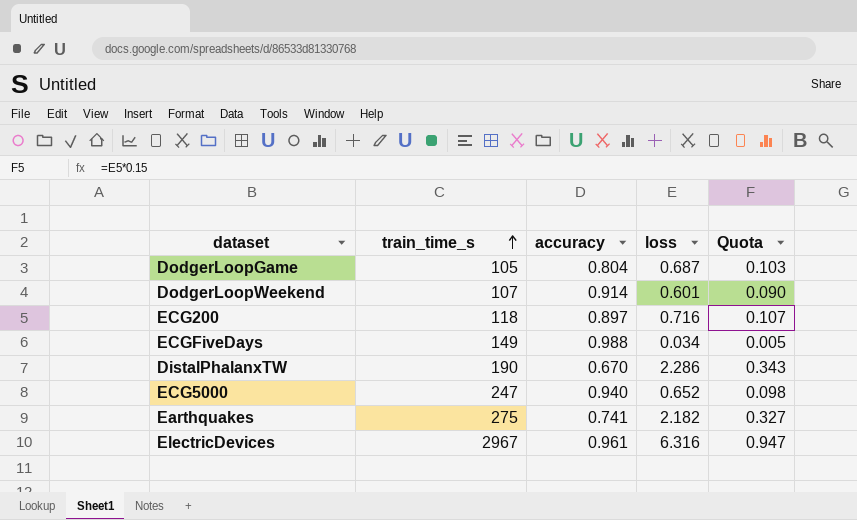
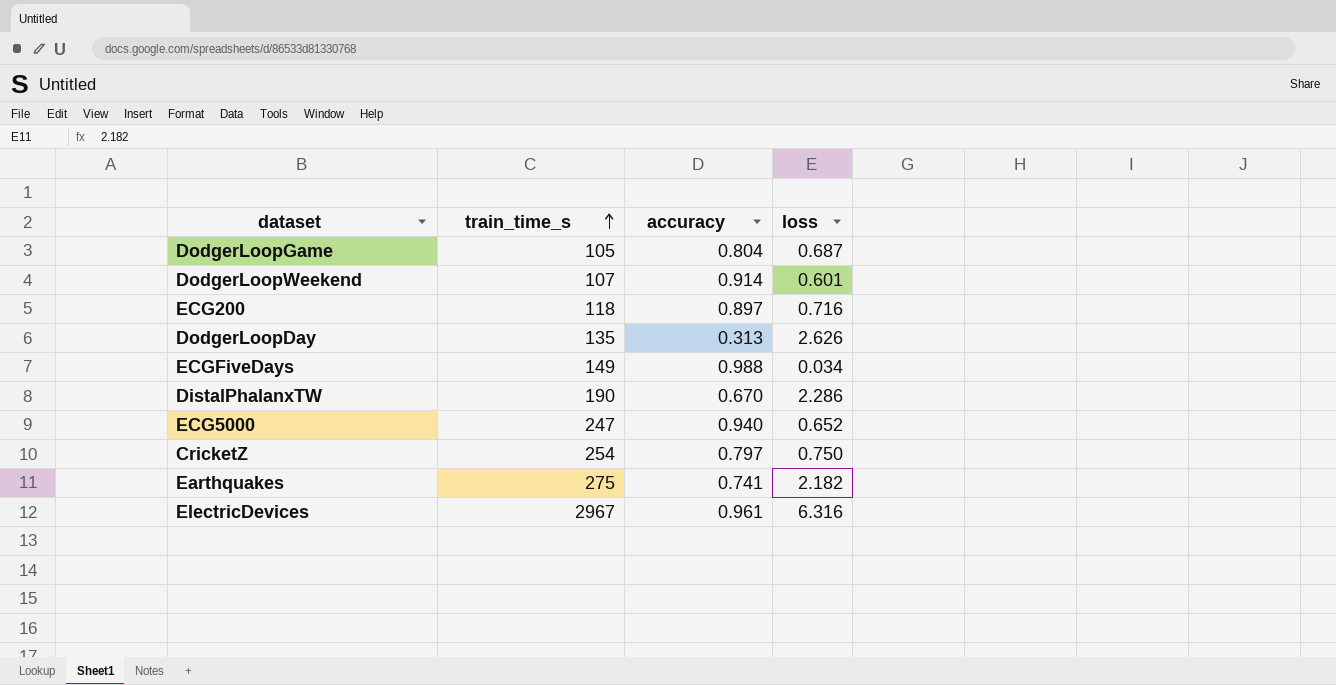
column Quota | formula: [loss] * 0.15 -> none
row DodgerLoopDay: none -> 135 | 0.313 | 2.626
row CricketZ: none -> 254 | 0.797 | 0.750

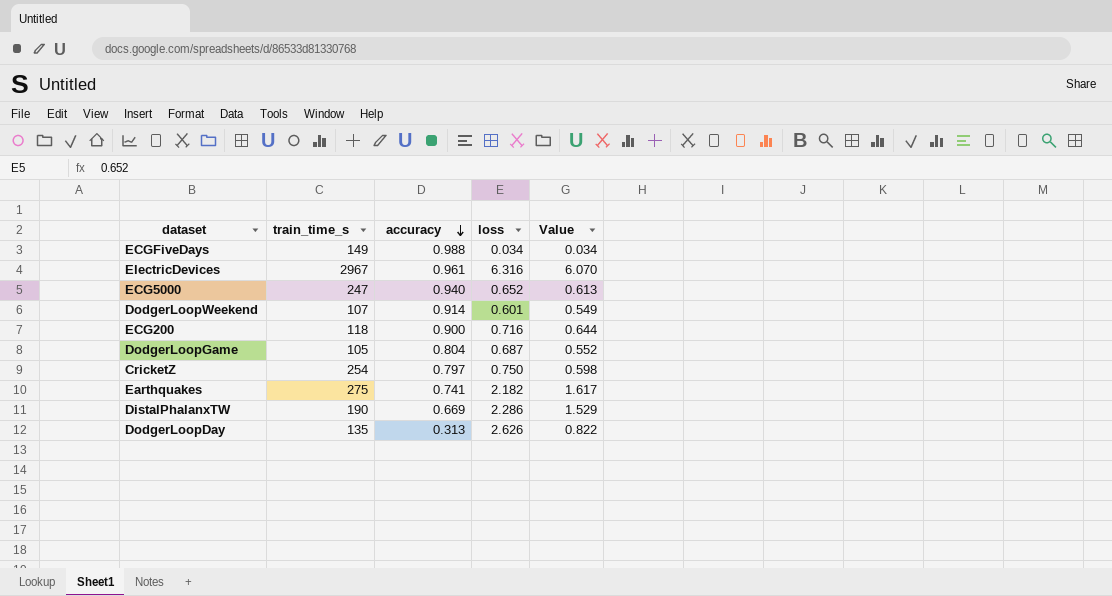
row order: train_time_s ascending -> accuracy descending
column Value | formula: none -> [accuracy] * [loss]
ECG200 | accuracy: 0.897 -> 0.900
DistalPhalanxTW | accuracy: 0.670 -> 0.669

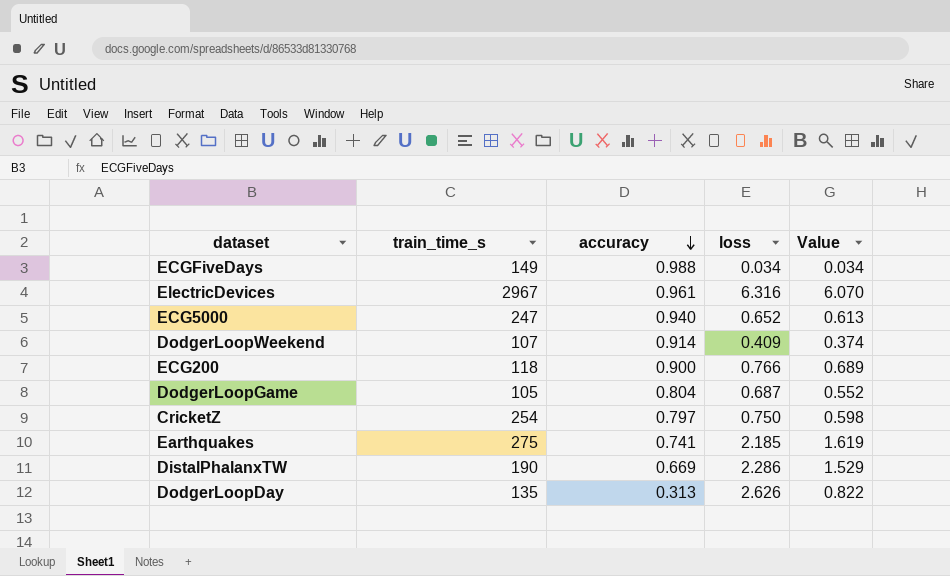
DodgerLoopWeekend | loss: 0.601 -> 0.409
DodgerLoopWeekend | Value: 0.549 -> 0.374
ECG200 | loss: 0.716 -> 0.766
ECG200 | Value: 0.644 -> 0.689
Earthquakes | loss: 2.182 -> 2.185
Earthquakes | Value: 1.617 -> 1.619

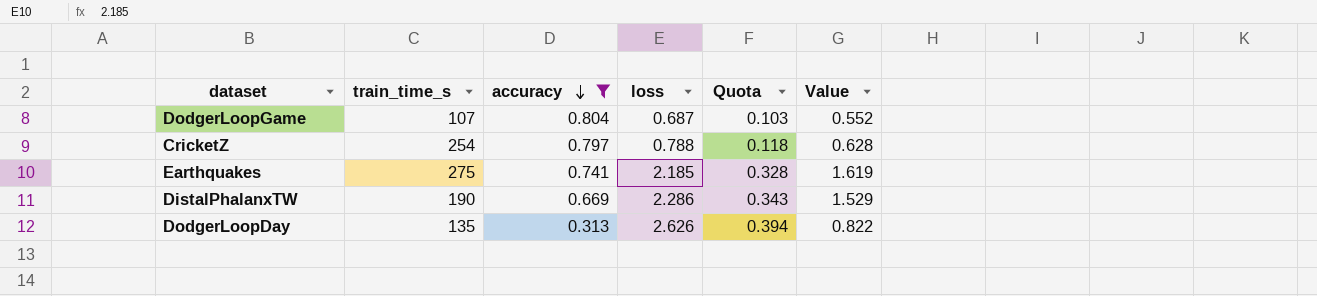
filter: none -> accuracy <= 0.804
column Quota | formula: none -> [loss] * 0.15
DodgerLoopGame | train_time_s: 105 -> 107
CricketZ | loss: 0.750 -> 0.788
CricketZ | Value: 0.598 -> 0.628

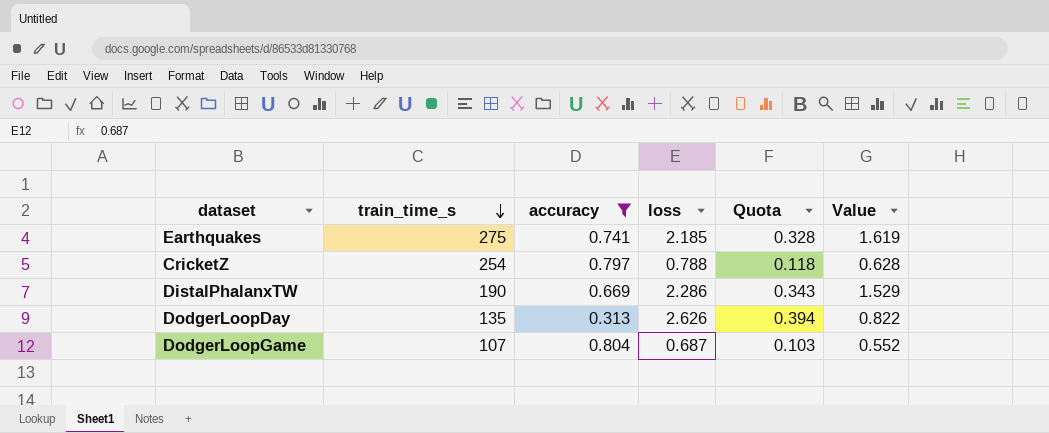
row order: accuracy descending -> train_time_s descending

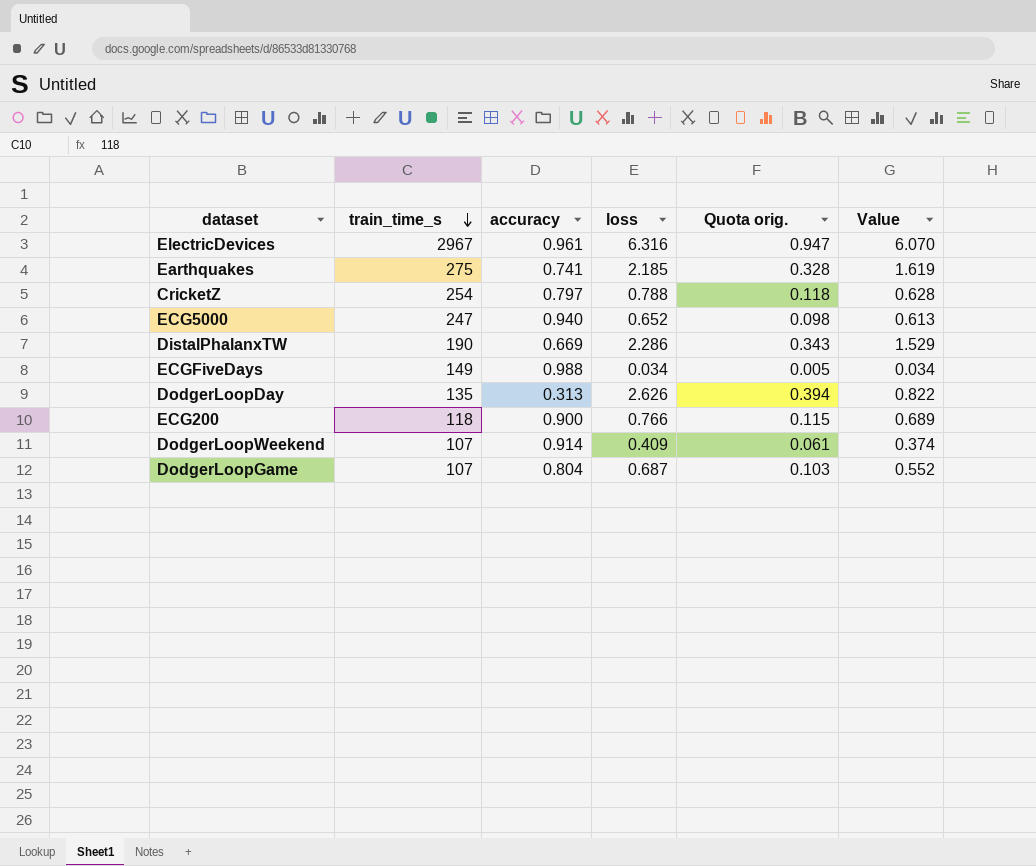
filter: accuracy <= 0.804 -> none
column name: Quota -> Quota orig.

